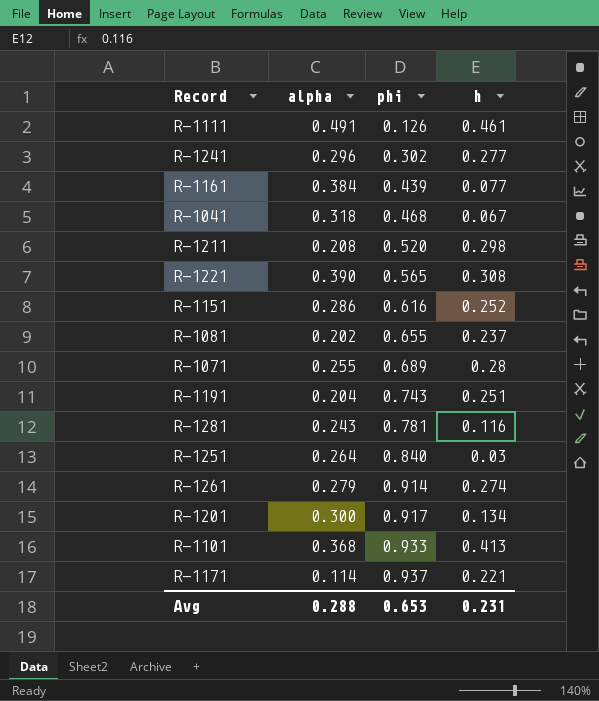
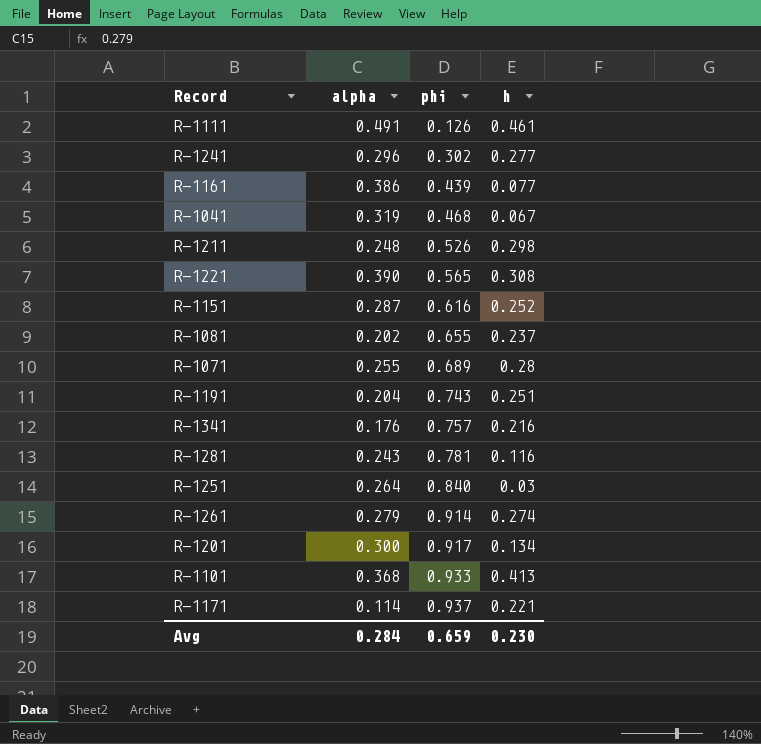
R-1161 | alpha: 0.384 -> 0.386
R-1041 | alpha: 0.318 -> 0.319
R-1211 | alpha: 0.208 -> 0.248
R-1211 | phi: 0.520 -> 0.526
R-1151 | alpha: 0.286 -> 0.287
row R-1341: none -> 0.176 | 0.757 | 0.216
Avg | alpha: 0.288 -> 0.284
Avg | phi: 0.653 -> 0.659
Avg | h: 0.231 -> 0.230

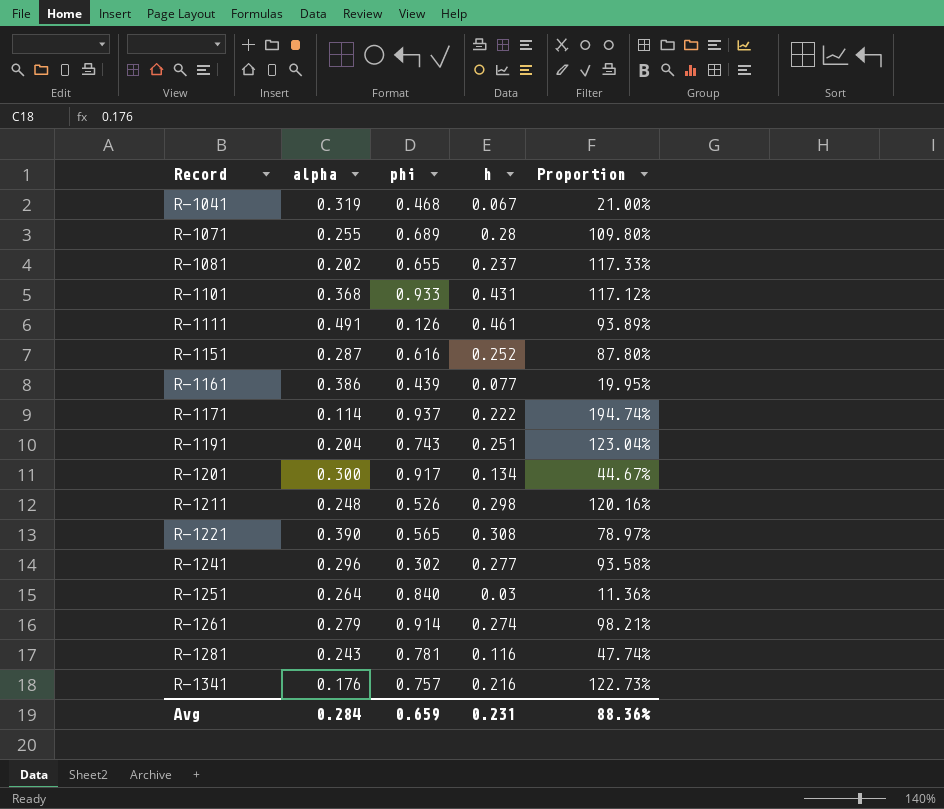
row order: phi ascending -> Record ascending
column Proportion | formula: none -> [h] / [alpha]
R-1101 | h: 0.413 -> 0.431
R-1171 | h: 0.221 -> 0.222
Avg | h: 0.230 -> 0.231

